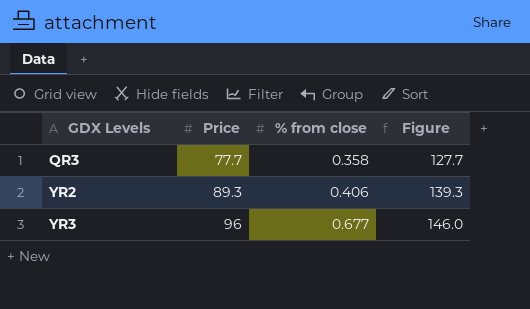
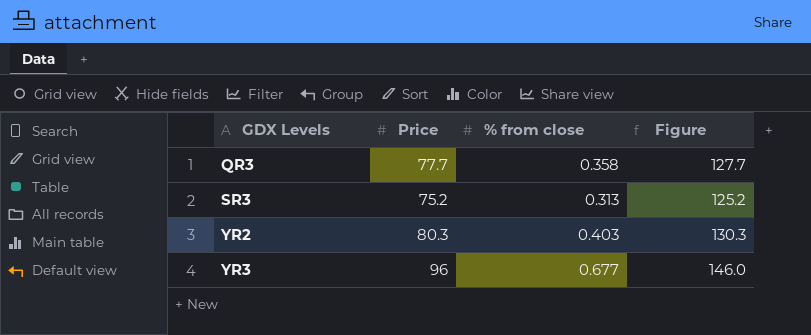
row SR3: none -> 75.2 | 0.313 | 125.2
YR2 | Price: 89.3 -> 80.3
YR2 | % from close: 0.406 -> 0.403
YR2 | Figure: 139.3 -> 130.3

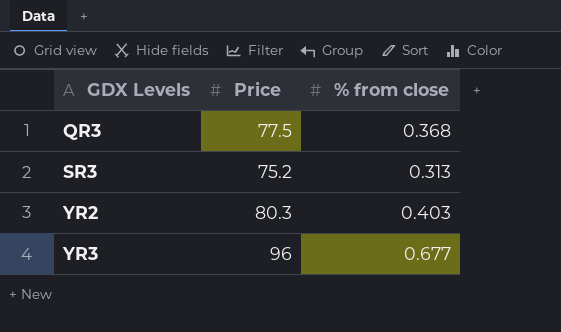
column Figure | formula: [Price] + 50 -> none
QR3 | Price: 77.7 -> 77.5
QR3 | % from close: 0.358 -> 0.368

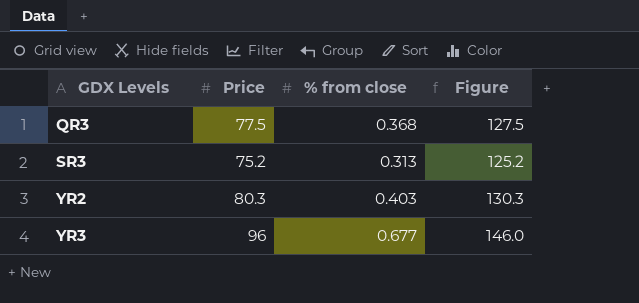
column Figure | formula: none -> [Price] + 50

